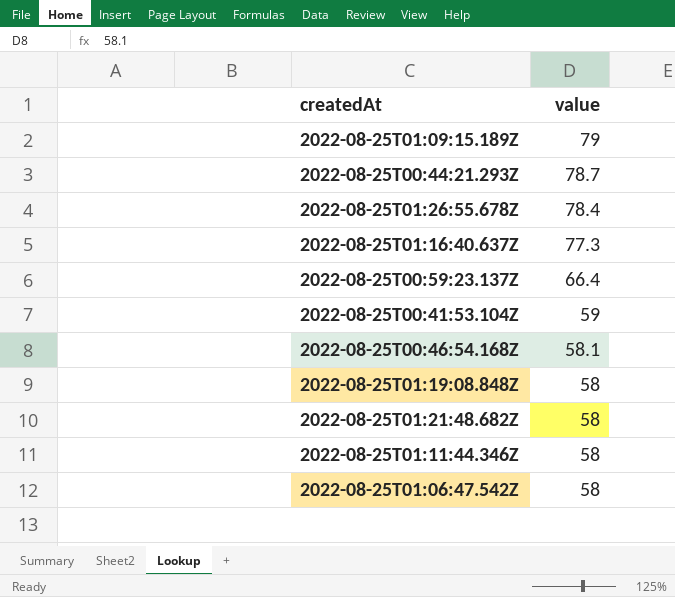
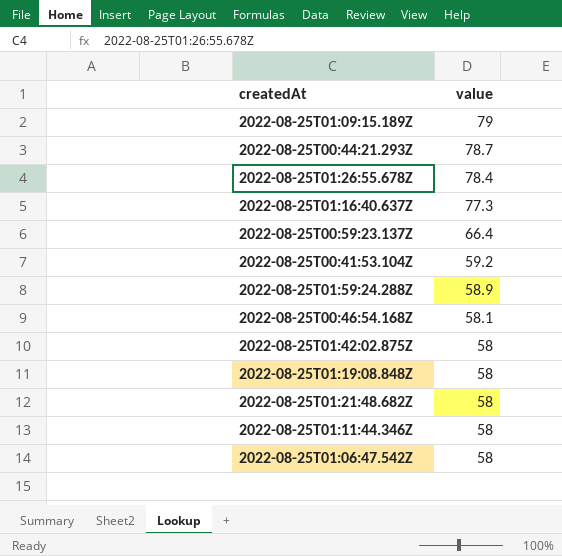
2022-08-25T00:41:53.104Z | value: 59 -> 59.2
row 2022-08-25T01:59:24.288Z: none -> 58.9
row 2022-08-25T01:42:02.875Z: none -> 58

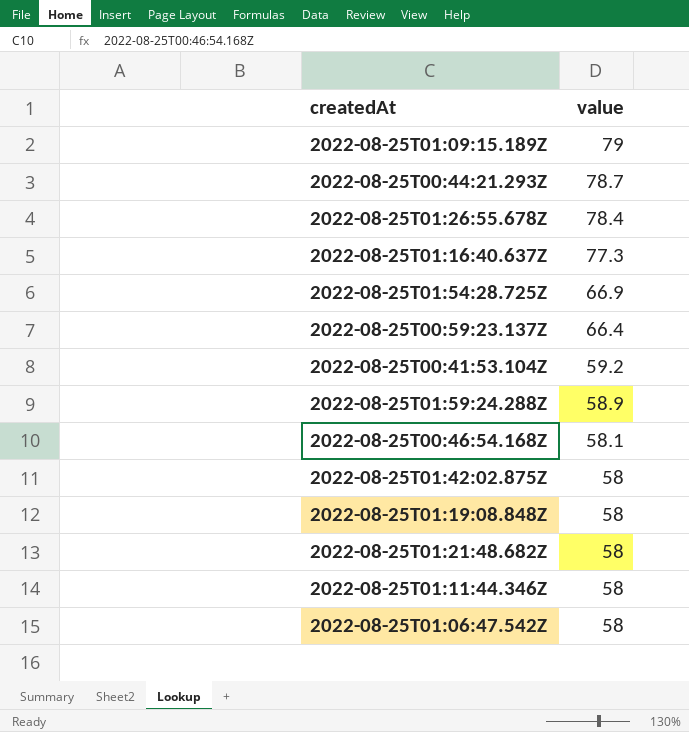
row 2022-08-25T01:54:28.725Z: none -> 66.9

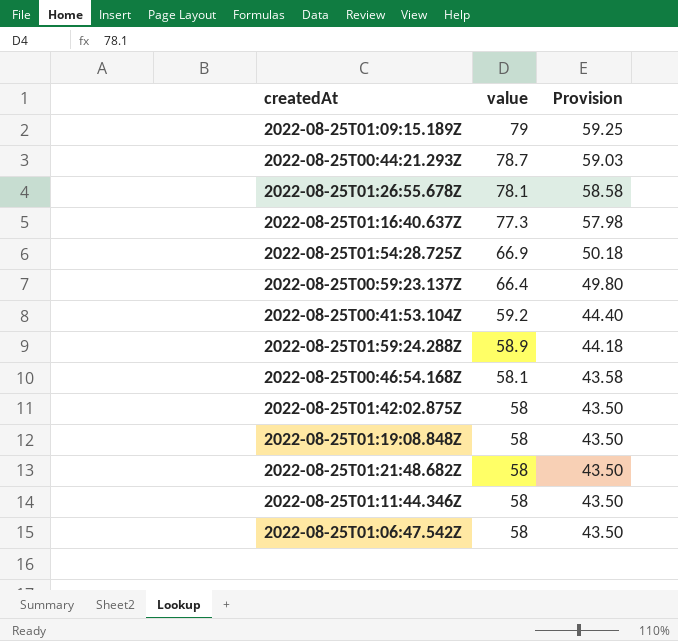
column Provision | formula: none -> [value] * 0.75
2022-08-25T01:26:55.678Z | value: 78.4 -> 78.1

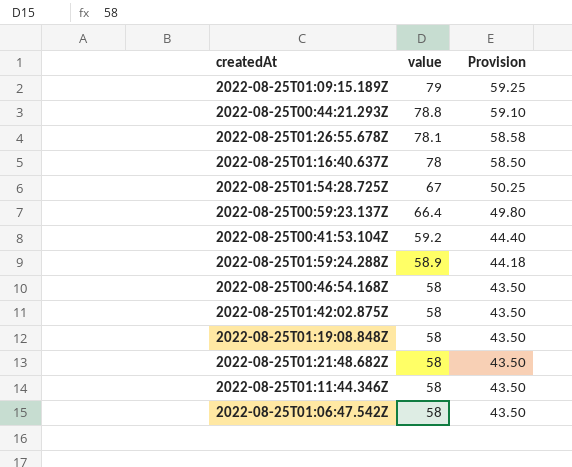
2022-08-25T00:44:21.293Z | value: 78.7 -> 78.8
2022-08-25T00:44:21.293Z | Provision: 59.03 -> 59.10
2022-08-25T01:16:40.637Z | value: 77.3 -> 78
2022-08-25T01:16:40.637Z | Provision: 57.98 -> 58.50
2022-08-25T01:54:28.725Z | value: 66.9 -> 67
2022-08-25T01:54:28.725Z | Provision: 50.18 -> 50.25
2022-08-25T00:46:54.168Z | value: 58.1 -> 58
2022-08-25T00:46:54.168Z | Provision: 43.58 -> 43.50

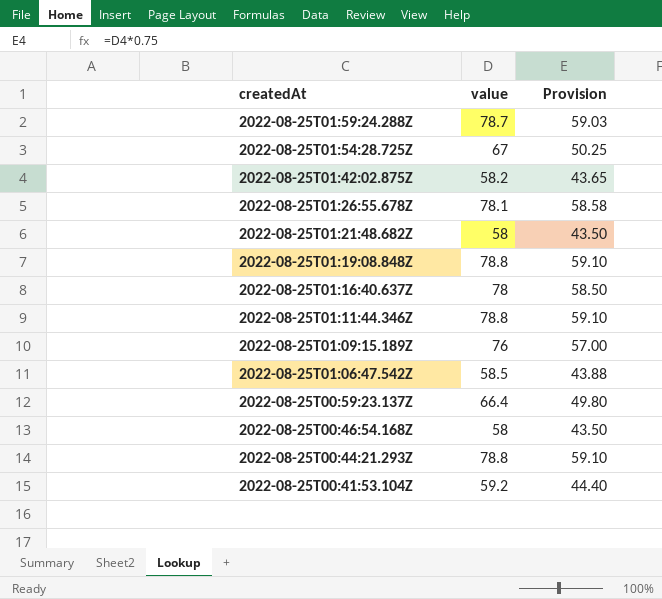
row order: value descending -> createdAt descending
2022-08-25T01:59:24.288Z | value: 58.9 -> 78.7
2022-08-25T01:59:24.288Z | Provision: 44.18 -> 59.03
2022-08-25T01:42:02.875Z | value: 58 -> 58.2
2022-08-25T01:42:02.875Z | Provision: 43.50 -> 43.65
2022-08-25T01:19:08.848Z | value: 58 -> 78.8
2022-08-25T01:19:08.848Z | Provision: 43.50 -> 59.10
2022-08-25T01:11:44.346Z | value: 58 -> 78.8
2022-08-25T01:11:44.346Z | Provision: 43.50 -> 59.10
2022-08-25T01:09:15.189Z | value: 79 -> 76
2022-08-25T01:09:15.189Z | Provision: 59.25 -> 57.00
2022-08-25T01:06:47.542Z | value: 58 -> 58.5
2022-08-25T01:06:47.542Z | Provision: 43.50 -> 43.88

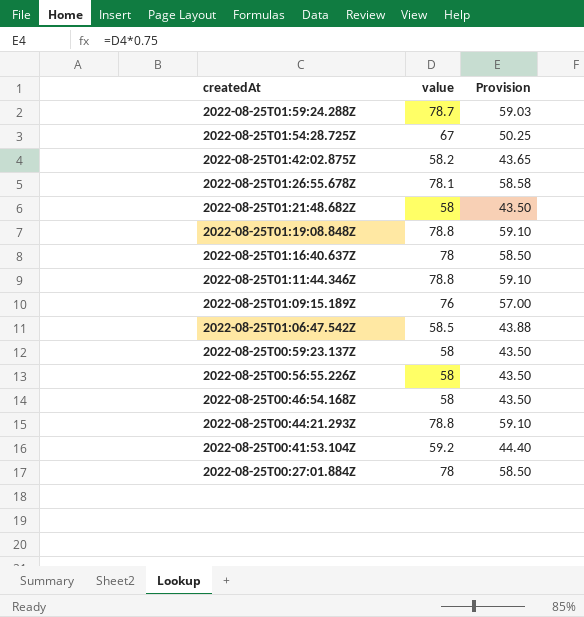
2022-08-25T00:59:23.137Z | value: 66.4 -> 58
2022-08-25T00:59:23.137Z | Provision: 49.80 -> 43.50
row 2022-08-25T00:56:55.226Z: none -> 58 | 43.50
row 2022-08-25T00:27:01.884Z: none -> 78 | 58.50

